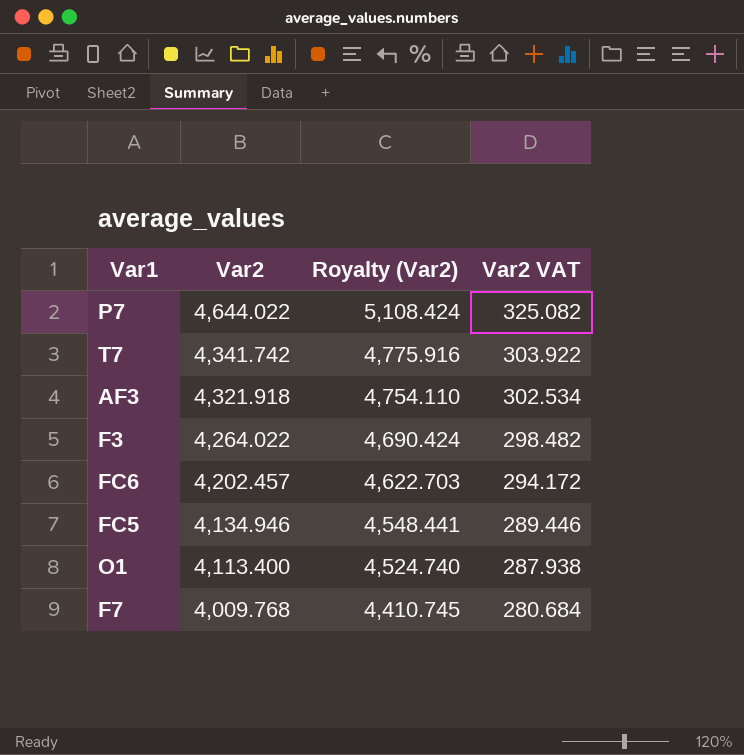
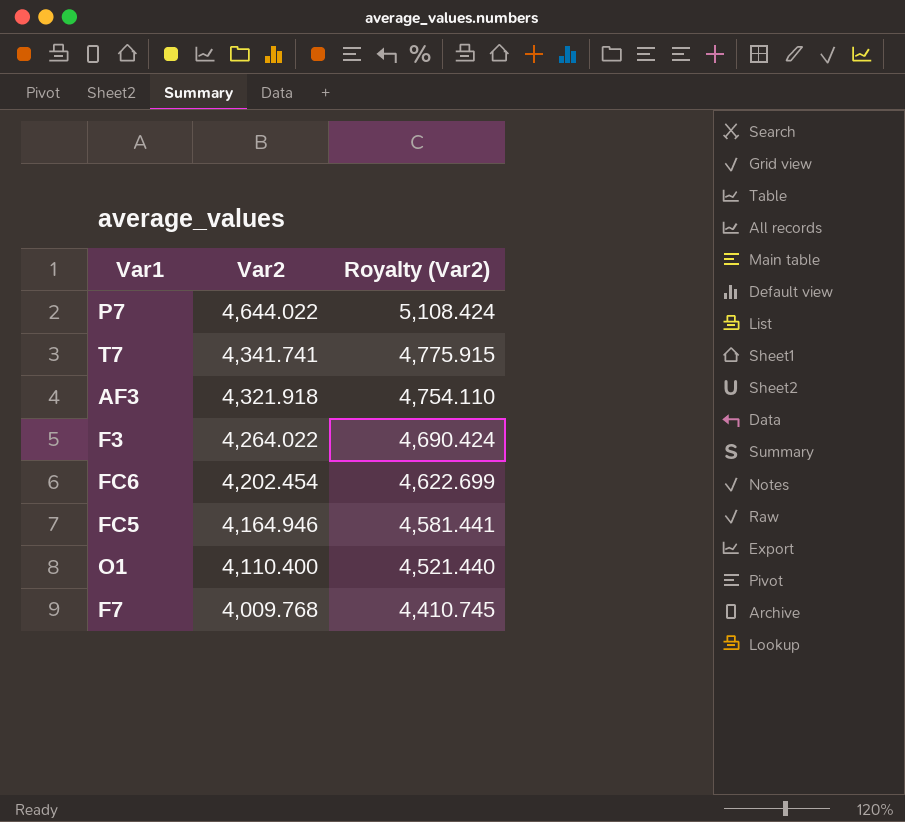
column Var2 VAT | formula: [Var2] * 0.07 -> none
T7 | Var2: 4,341.742 -> 4,341.741
T7 | Royalty (Var2): 4,775.916 -> 4,775.915
FC6 | Var2: 4,202.457 -> 4,202.454
FC6 | Royalty (Var2): 4,622.703 -> 4,622.699
FC5 | Var2: 4,134.946 -> 4,164.946
FC5 | Royalty (Var2): 4,548.441 -> 4,581.441
O1 | Var2: 4,113.400 -> 4,110.400
O1 | Royalty (Var2): 4,524.740 -> 4,521.440

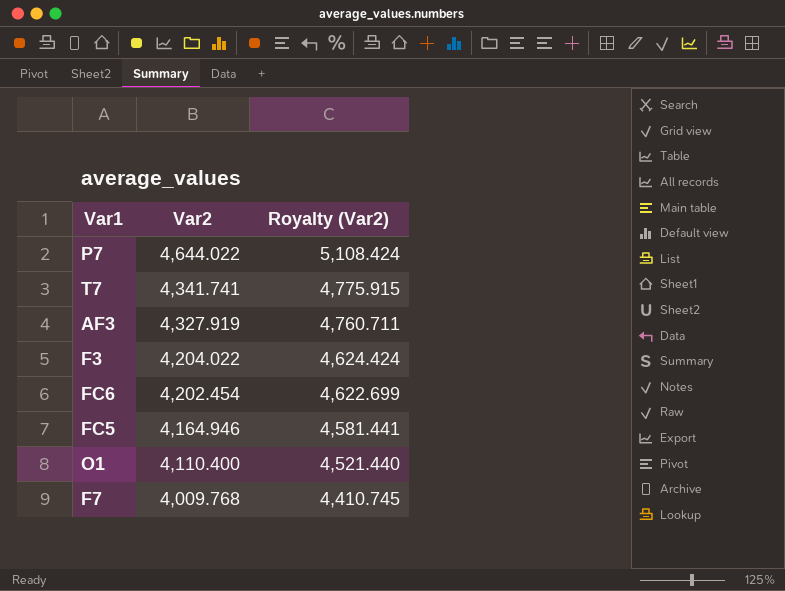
AF3 | Var2: 4,321.918 -> 4,327.919
AF3 | Royalty (Var2): 4,754.110 -> 4,760.711
F3 | Var2: 4,264.022 -> 4,204.022
F3 | Royalty (Var2): 4,690.424 -> 4,624.424

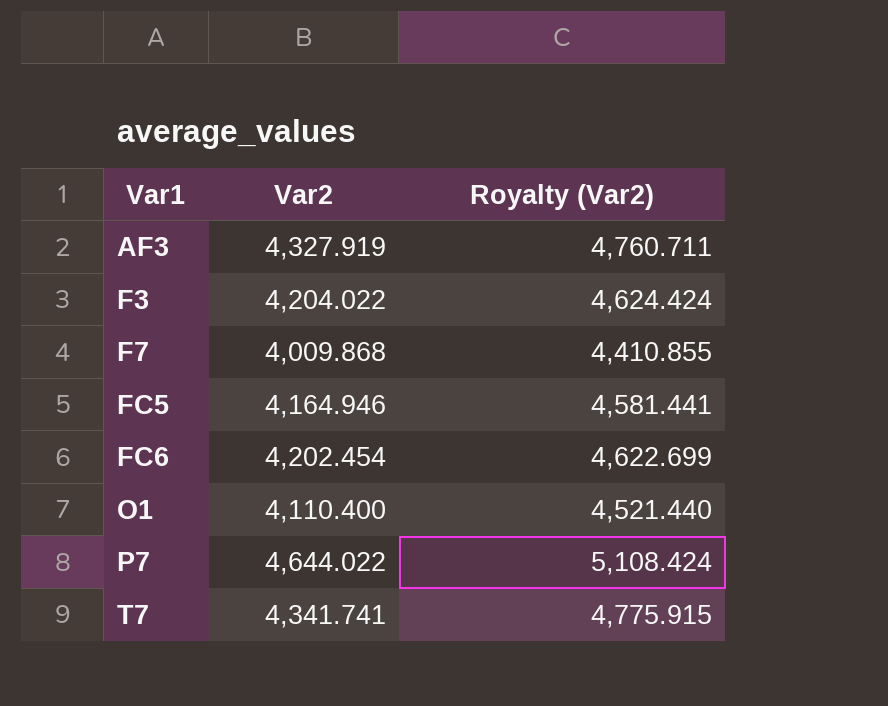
row order: Var2 descending -> Var1 ascending
F7 | Var2: 4,009.768 -> 4,009.868
F7 | Royalty (Var2): 4,410.745 -> 4,410.855

